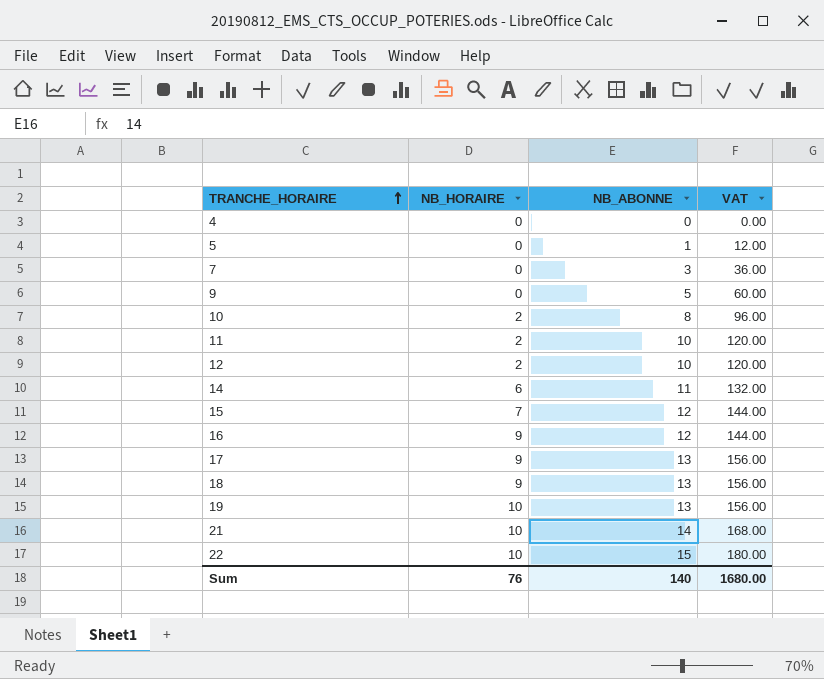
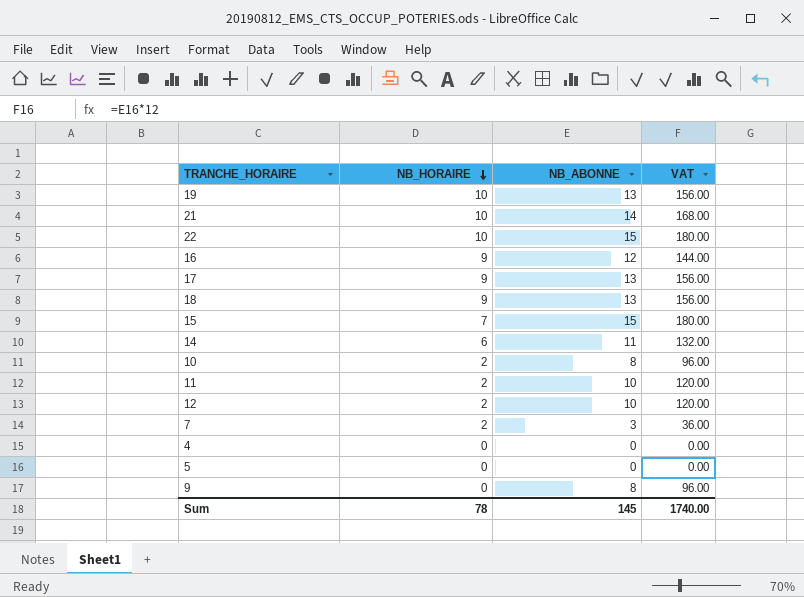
row order: TRANCHE_HORAIRE ascending -> NB_HORAIRE descending
15 | NB_ABONNE: 12 -> 15
15 | VAT: 144.00 -> 180.00
7 | NB_HORAIRE: 0 -> 2
5 | NB_ABONNE: 1 -> 0
5 | VAT: 12.00 -> 0.00
9 | NB_ABONNE: 5 -> 8
9 | VAT: 60.00 -> 96.00
Sum | NB_HORAIRE: 76 -> 78
Sum | NB_ABONNE: 140 -> 145
Sum | VAT: 1680.00 -> 1740.00

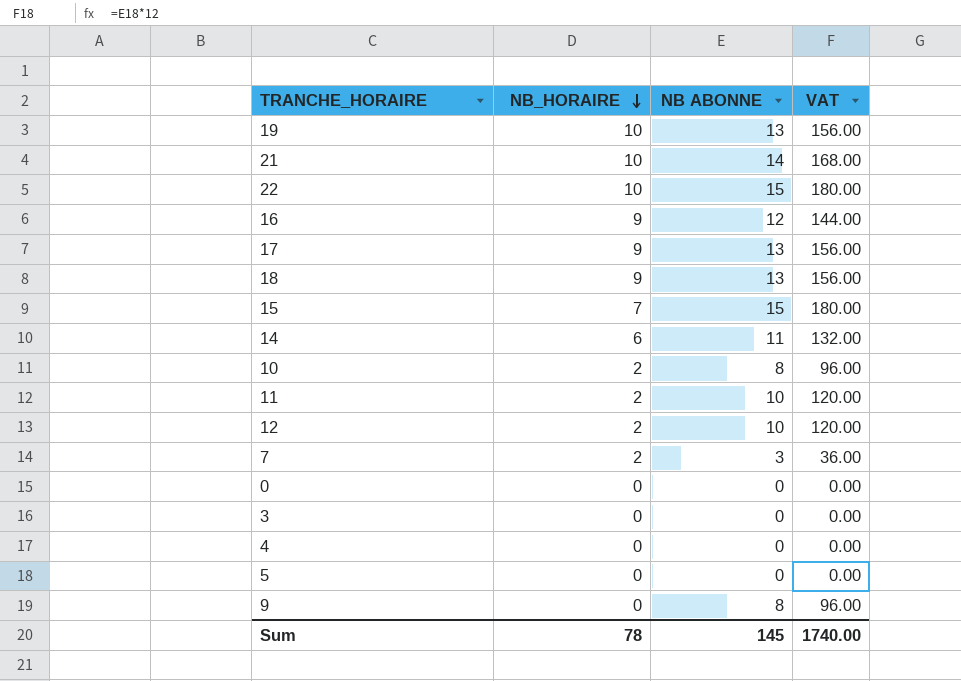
column name: NB_ABONNE -> NB ABONNE
row 0: none -> 0 | 0 | 0.00
row 3: none -> 0 | 0 | 0.00

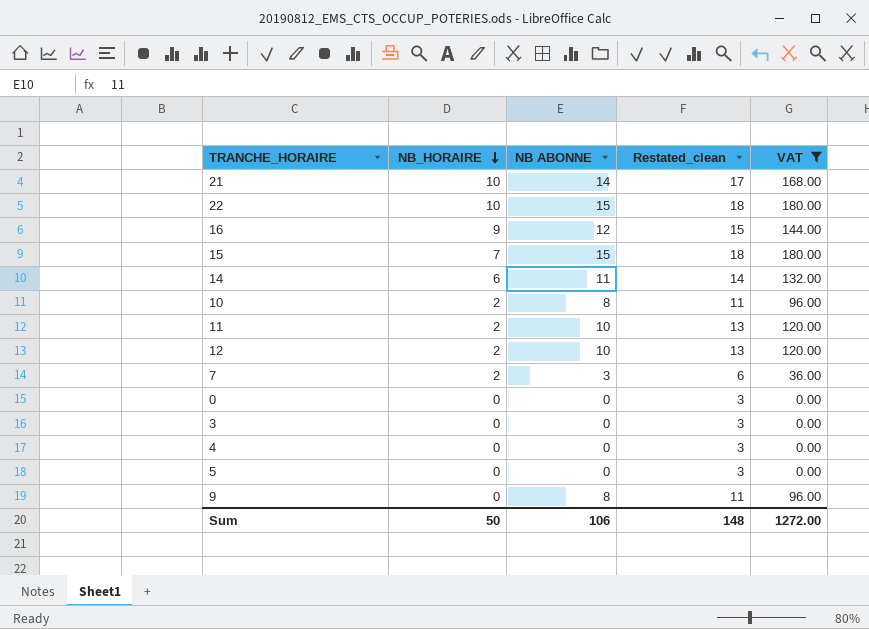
filter: none -> VAT != 156.00
column Restated_clean | formula: none -> [NB ABONNE] + 3
Sum | NB_HORAIRE: 78 -> 50
Sum | NB ABONNE: 145 -> 106
Sum | VAT: 1740.00 -> 1272.00

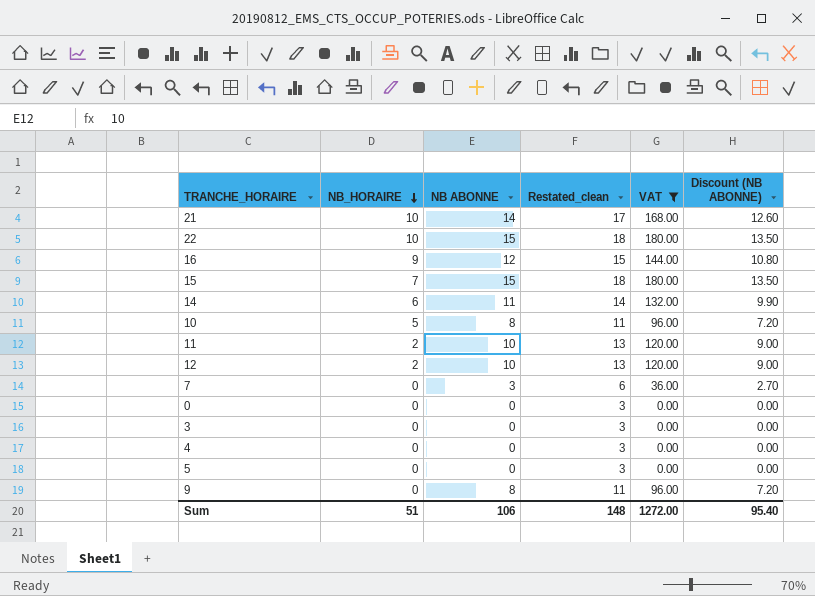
column Discount (NB ABONNE) | formula: none -> [NB ABONNE] * 0.9
10 | NB_HORAIRE: 2 -> 5
7 | NB_HORAIRE: 2 -> 0
Sum | NB_HORAIRE: 50 -> 51

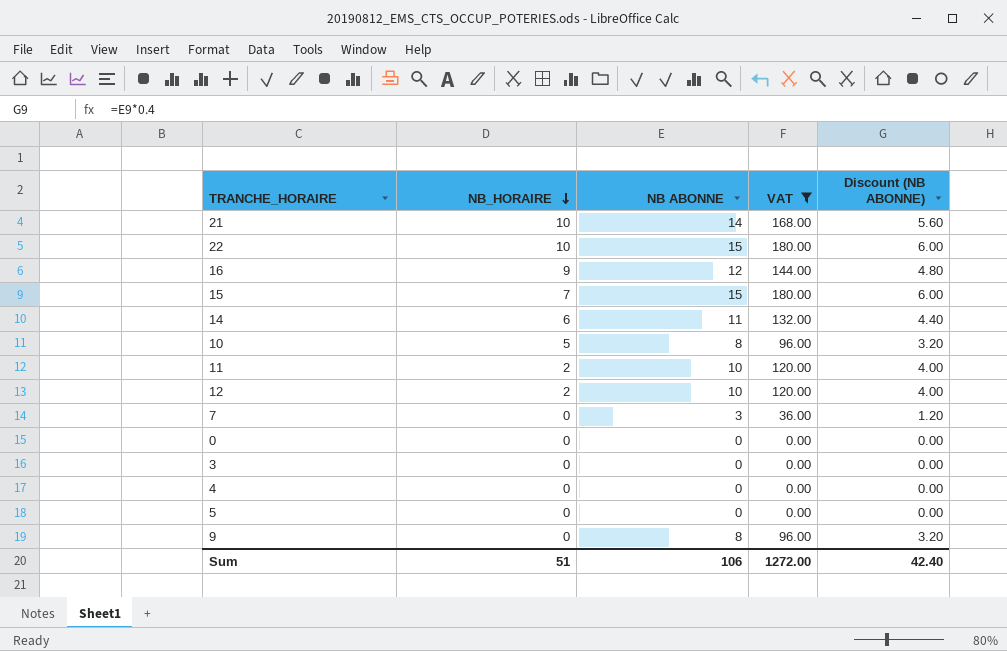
column Restated_clean | formula: [NB ABONNE] + 3 -> none
column Discount (NB ABONNE) | formula: [NB ABONNE] * 0.9 -> [NB ABONNE] * 0.4
Sum | Discount (NB ABONNE): 95.40 -> 42.40

